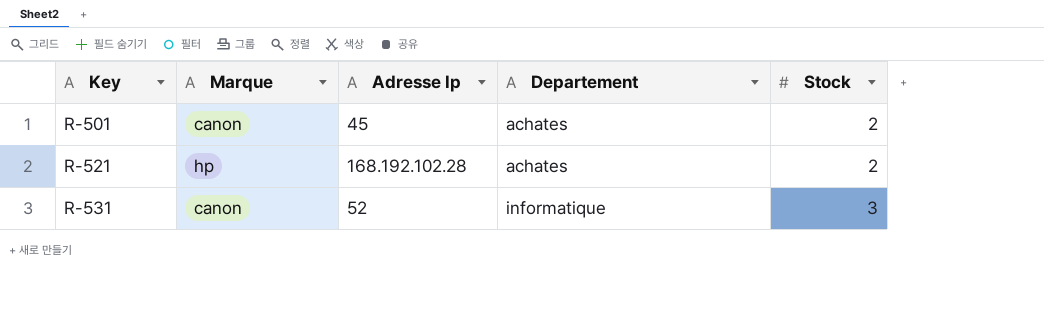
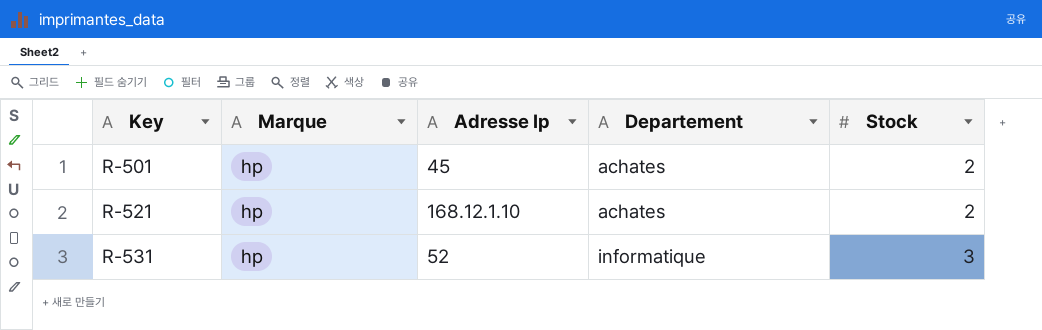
R-501 | Marque: canon -> hp
R-521 | Adresse Ip: 168.192.102.28 -> 168.12.1.10
R-531 | Marque: canon -> hp

